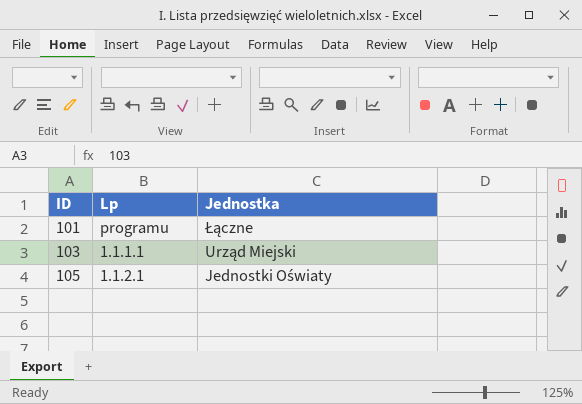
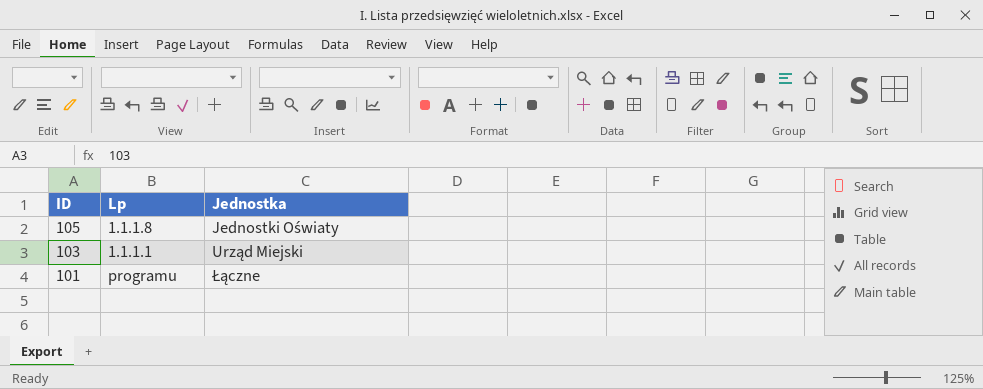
row order: ID ascending -> ID descending
105 | Lp: 1.1.2.1 -> 1.1.1.8

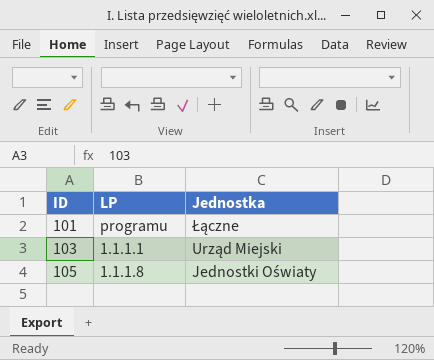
row order: ID descending -> ID ascending
column name: Lp -> LP

